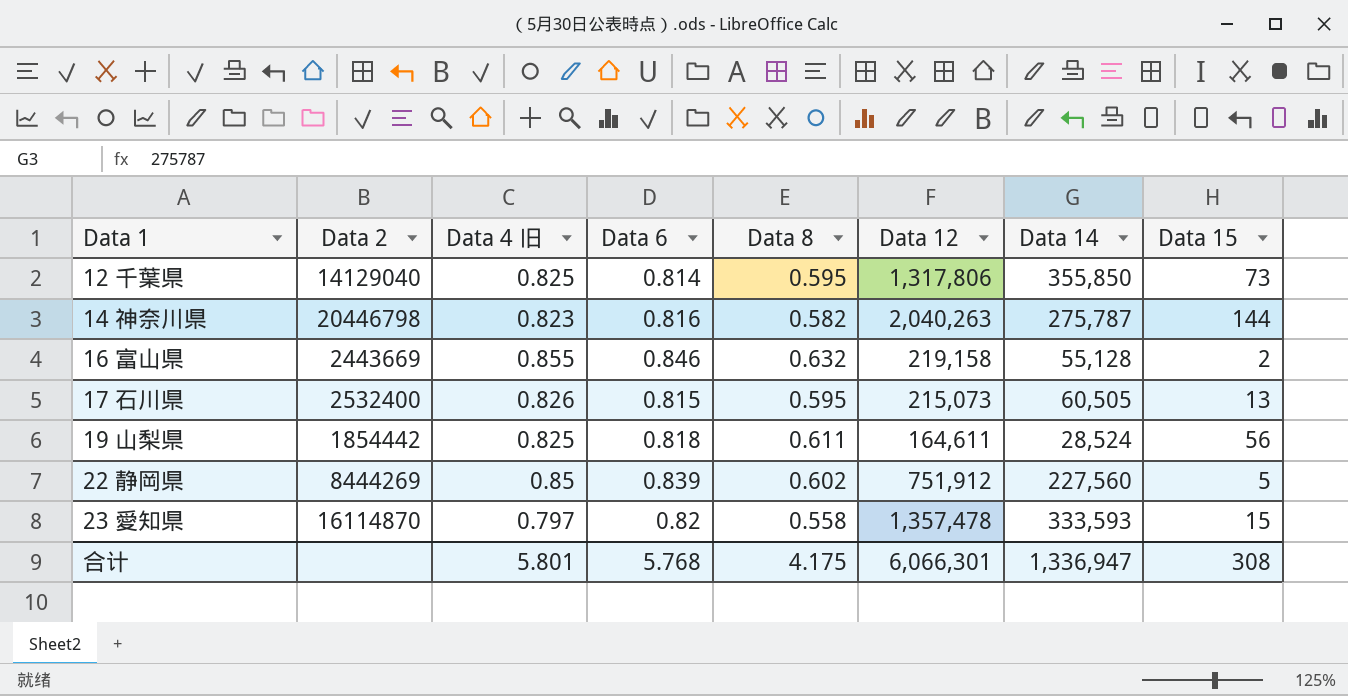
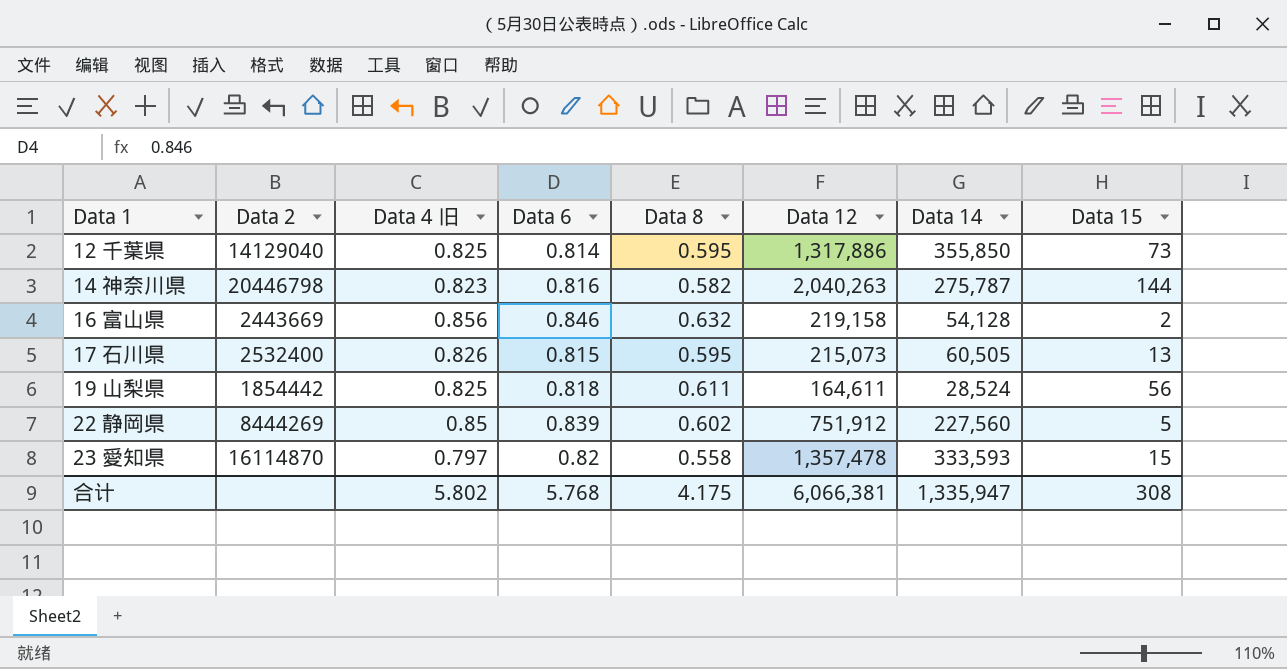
12 千葉県 | Data 12: 1,317,806 -> 1,317,886
16 富山県 | Data 4 旧: 0.855 -> 0.856
16 富山県 | Data 14: 55,128 -> 54,128
合计 | Data 4 旧: 5.801 -> 5.802
合计 | Data 12: 6,066,301 -> 6,066,381
合计 | Data 14: 1,336,947 -> 1,335,947

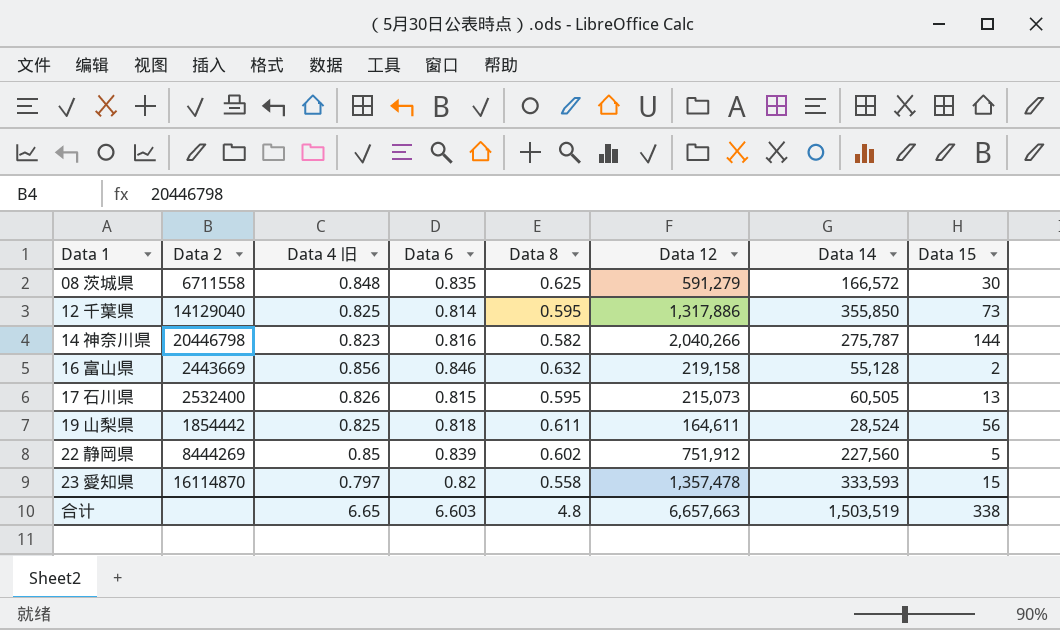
row 08 茨城県: none -> 6711558 | 0.848 | 0.835 | 0.625 | 591,279 | 166,572 | 30
14 神奈川県 | Data 12: 2,040,263 -> 2,040,266
16 富山県 | Data 14: 54,128 -> 55,128
合计 | Data 4 旧: 5.802 -> 6.65
合计 | Data 6: 5.768 -> 6.603
合计 | Data 8: 4.175 -> 4.8
合计 | Data 12: 6,066,381 -> 6,657,663
合计 | Data 14: 1,335,947 -> 1,503,519
合计 | Data 15: 308 -> 338

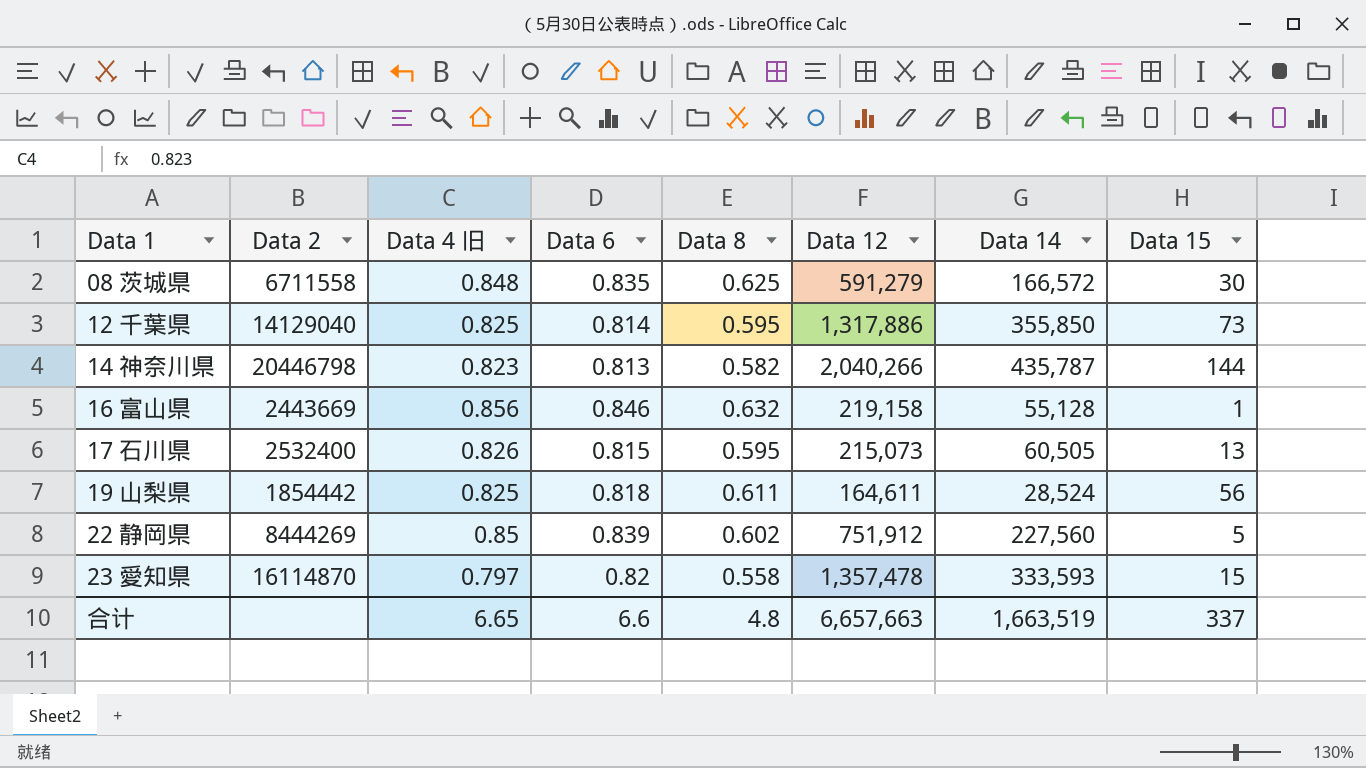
14 神奈川県 | Data 6: 0.816 -> 0.813
14 神奈川県 | Data 14: 275,787 -> 435,787
16 富山県 | Data 15: 2 -> 1
合计 | Data 6: 6.603 -> 6.6
合计 | Data 14: 1,503,519 -> 1,663,519
合计 | Data 15: 338 -> 337

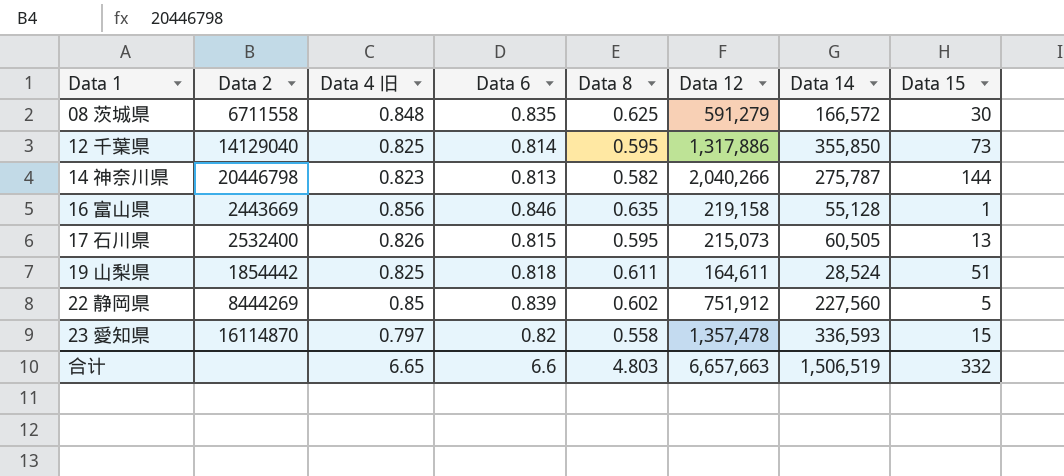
14 神奈川県 | Data 14: 435,787 -> 275,787
16 富山県 | Data 8: 0.632 -> 0.635
19 山梨県 | Data 15: 56 -> 51
23 愛知県 | Data 14: 333,593 -> 336,593
合计 | Data 8: 4.8 -> 4.803
合计 | Data 14: 1,663,519 -> 1,506,519
合计 | Data 15: 337 -> 332

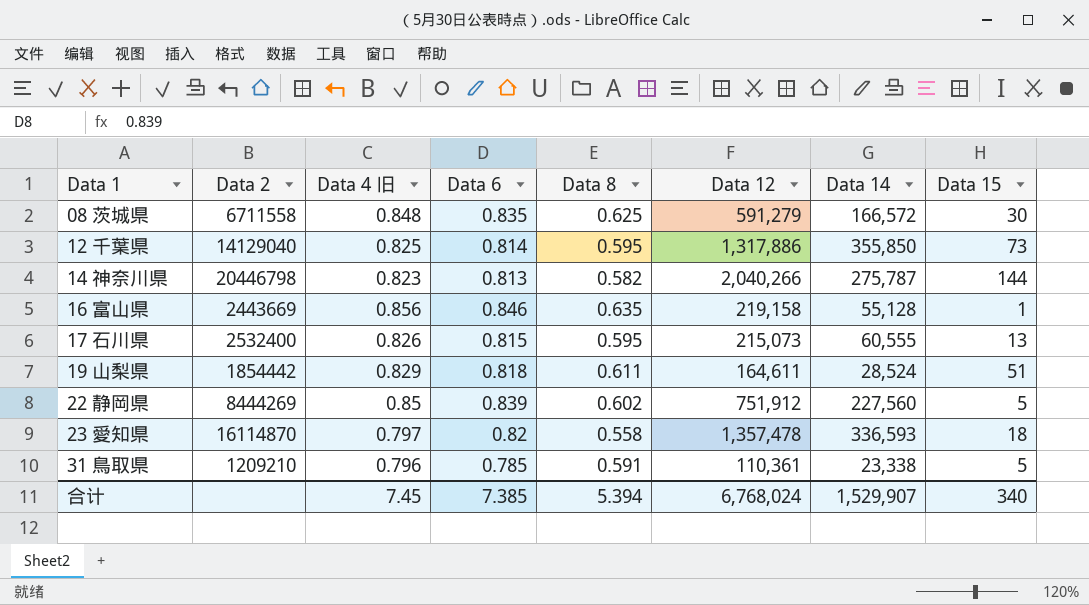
17 石川県 | Data 14: 60,505 -> 60,555
19 山梨県 | Data 4 旧: 0.825 -> 0.829
23 愛知県 | Data 15: 15 -> 18
row 31 鳥取県: none -> 1209210 | 0.796 | 0.785 | 0.591 | 110,361 | 23,338 | 5
合计 | Data 4 旧: 6.65 -> 7.45
合计 | Data 6: 6.6 -> 7.385
合计 | Data 8: 4.803 -> 5.394
合计 | Data 12: 6,657,663 -> 6,768,024
合计 | Data 14: 1,506,519 -> 1,529,907
合计 | Data 15: 332 -> 340

